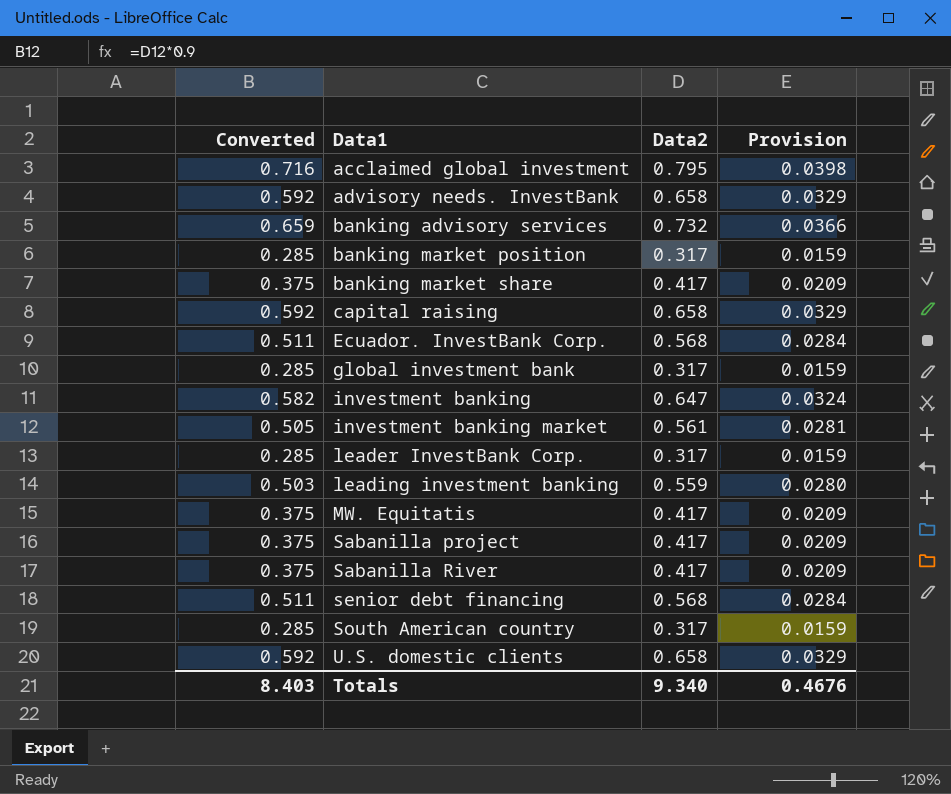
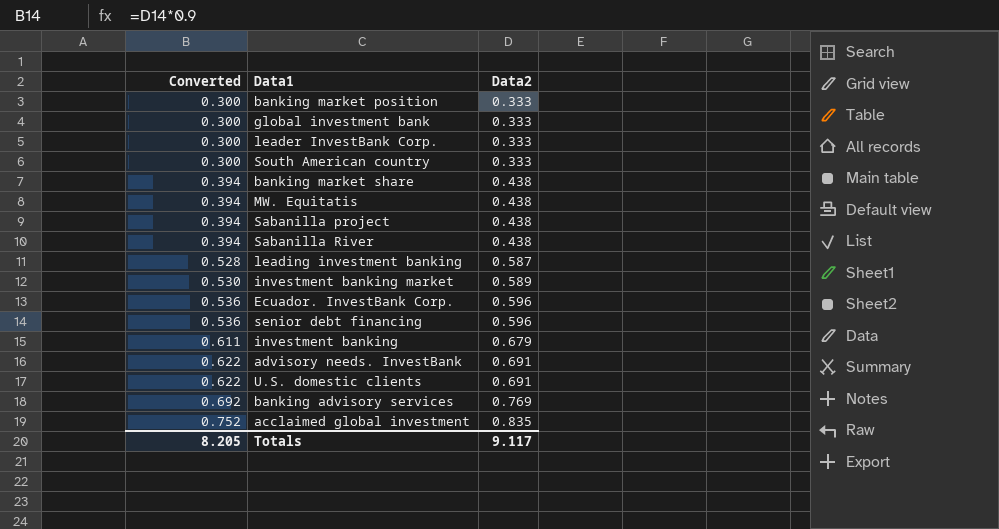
row order: Data1 ascending -> Converted ascending
column Provision | formula: [Data2] * 0.05 -> none
row capital raising: 0.592 | 0.658 | 0.0329 -> none
banking market position | Converted: 0.285 -> 0.300
banking market position | Data2: 0.317 -> 0.333
global investment bank | Converted: 0.285 -> 0.300
global investment bank | Data2: 0.317 -> 0.333
leader InvestBank Corp. | Converted: 0.285 -> 0.300
leader InvestBank Corp. | Data2: 0.317 -> 0.333
South American country | Converted: 0.285 -> 0.300
South American country | Data2: 0.317 -> 0.333
banking market share | Converted: 0.375 -> 0.394
banking market share | Data2: 0.417 -> 0.438
MW. Equitatis | Converted: 0.375 -> 0.394
MW. Equitatis | Data2: 0.417 -> 0.438
Sabanilla project | Converted: 0.375 -> 0.394
Sabanilla project | Data2: 0.417 -> 0.438
Sabanilla River | Converted: 0.375 -> 0.394
Sabanilla River | Data2: 0.417 -> 0.438
leading investment banking | Converted: 0.503 -> 0.528
leading investment banking | Data2: 0.559 -> 0.587
investment banking market | Converted: 0.505 -> 0.530
investment banking market | Data2: 0.561 -> 0.589
Ecuador. InvestBank Corp. | Converted: 0.511 -> 0.536
Ecuador. InvestBank Corp. | Data2: 0.568 -> 0.596
senior debt financing | Converted: 0.511 -> 0.536
senior debt financing | Data2: 0.568 -> 0.596
investment banking | Converted: 0.582 -> 0.611
investment banking | Data2: 0.647 -> 0.679
advisory needs. InvestBank | Converted: 0.592 -> 0.622
advisory needs. InvestBank | Data2: 0.658 -> 0.691
U.S. domestic clients | Converted: 0.592 -> 0.622
U.S. domestic clients | Data2: 0.658 -> 0.691
banking advisory services | Converted: 0.659 -> 0.692
banking advisory services | Data2: 0.732 -> 0.769
acclaimed global investment | Converted: 0.716 -> 0.752
acclaimed global investment | Data2: 0.795 -> 0.835
Totals | Converted: 8.403 -> 8.205
Totals | Data2: 9.340 -> 9.117

